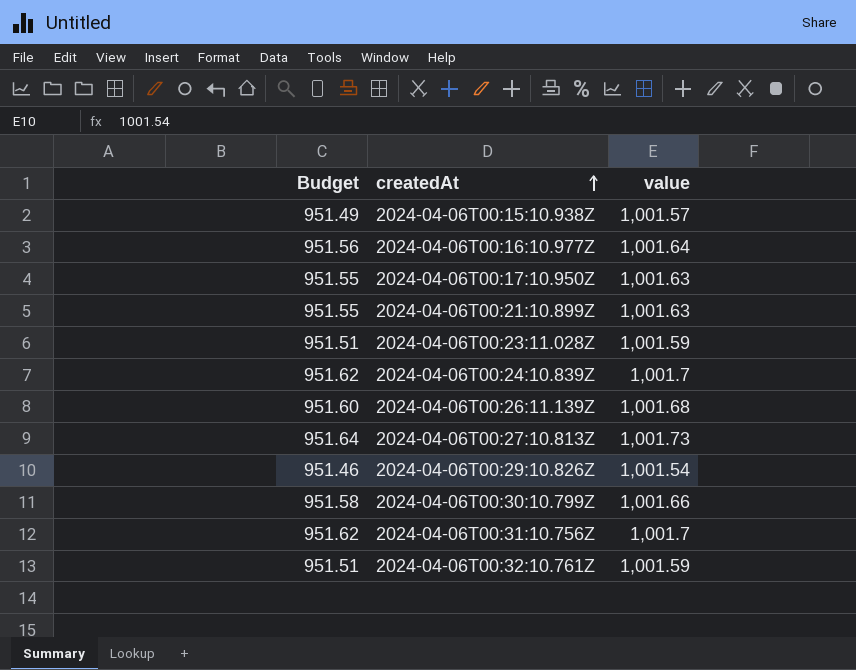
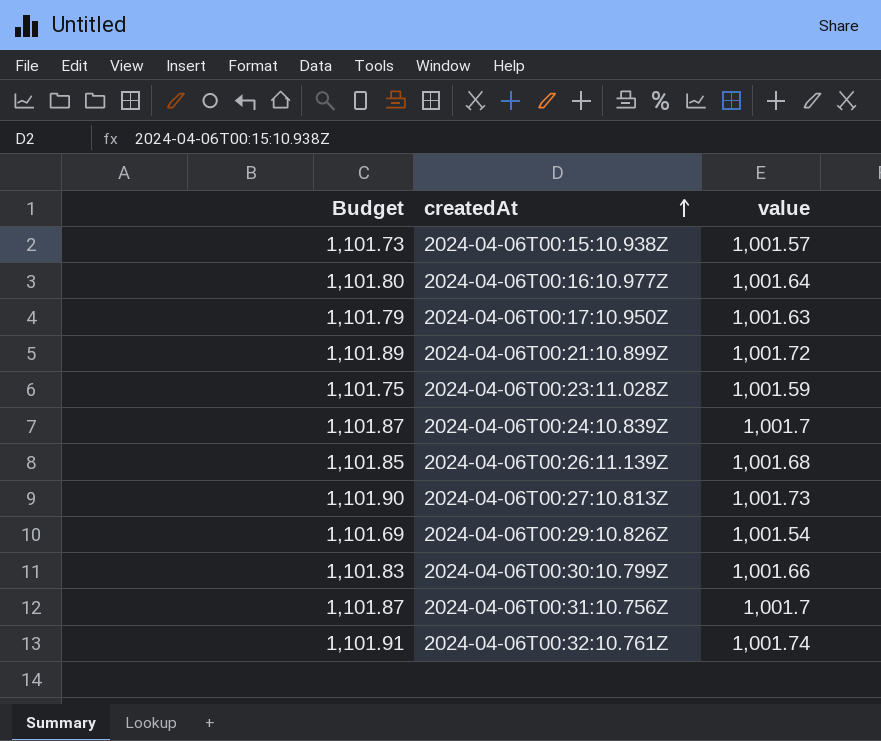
column Budget | formula: [value] * 0.95 -> [value] * 1.1
2024-04-06T00:21:10.899Z | value: 1,001.63 -> 1,001.72
2024-04-06T00:32:10.761Z | value: 1,001.59 -> 1,001.74

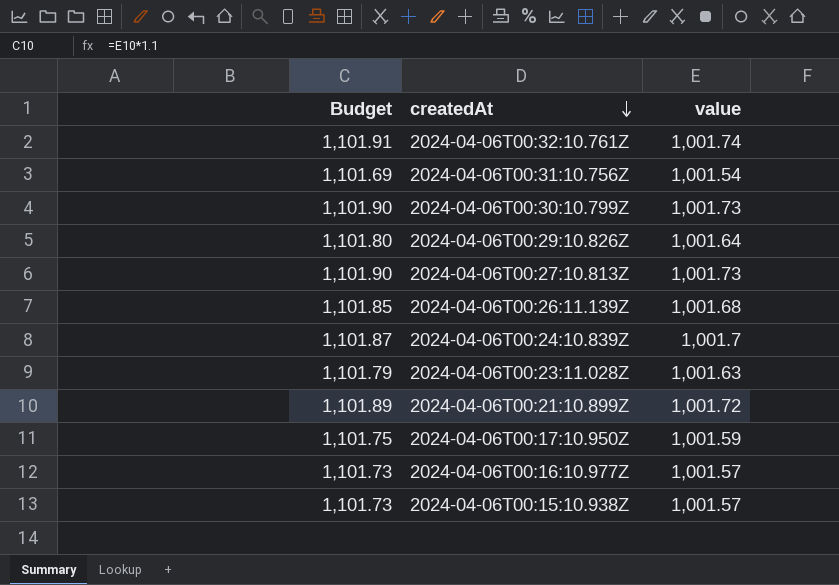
row order: createdAt ascending -> createdAt descending
2024-04-06T00:31:10.756Z | Budget: 1,101.87 -> 1,101.69
2024-04-06T00:31:10.756Z | value: 1,001.7 -> 1,001.54
2024-04-06T00:30:10.799Z | Budget: 1,101.83 -> 1,101.90
2024-04-06T00:30:10.799Z | value: 1,001.66 -> 1,001.73
2024-04-06T00:29:10.826Z | Budget: 1,101.69 -> 1,101.80
2024-04-06T00:29:10.826Z | value: 1,001.54 -> 1,001.64
2024-04-06T00:23:11.028Z | Budget: 1,101.75 -> 1,101.79
2024-04-06T00:23:11.028Z | value: 1,001.59 -> 1,001.63
2024-04-06T00:17:10.950Z | Budget: 1,101.79 -> 1,101.75
2024-04-06T00:17:10.950Z | value: 1,001.63 -> 1,001.59
2024-04-06T00:16:10.977Z | Budget: 1,101.80 -> 1,101.73
2024-04-06T00:16:10.977Z | value: 1,001.64 -> 1,001.57

